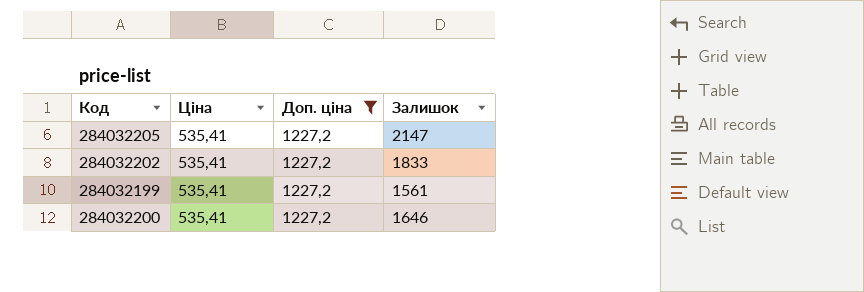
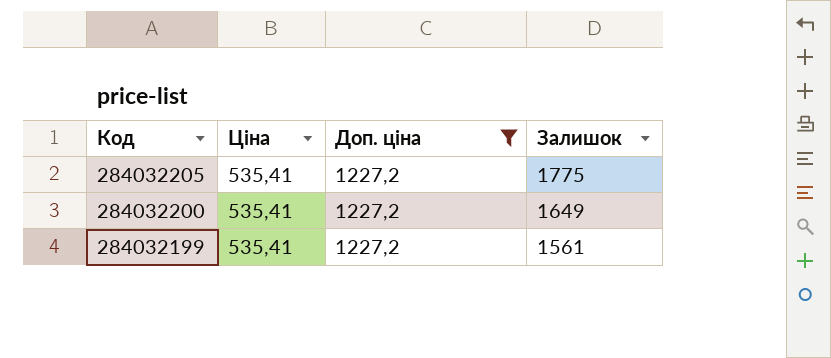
row order: none -> Код descending
row 284032202: 535,41 | 1227,2 | 1833 -> none
284032205 | Залишок: 2147 -> 1775
284032200 | Залишок: 1646 -> 1649

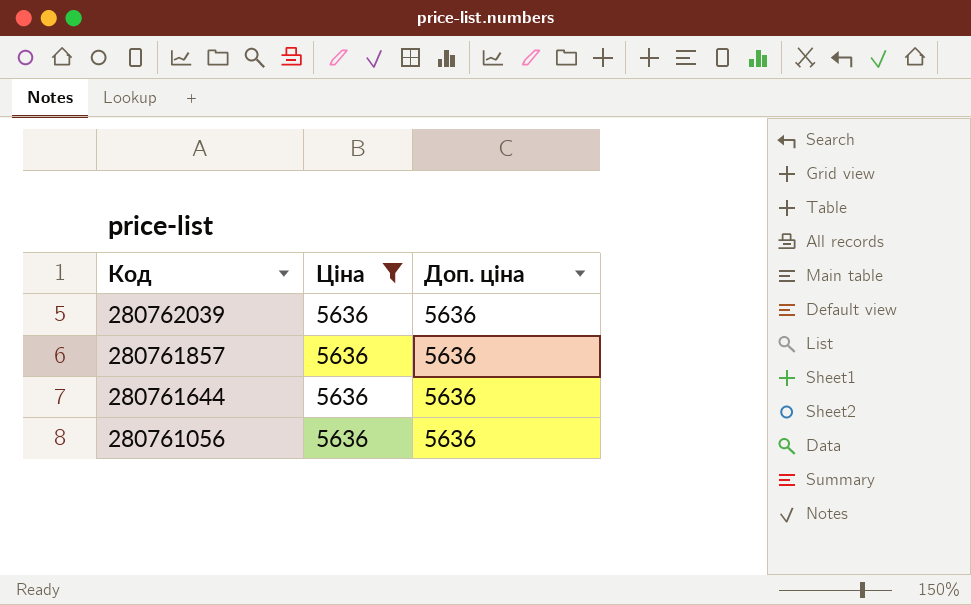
filter: Доп. ціна = 1227,2 -> Ціна = 5636
column Залишок | position: 4 -> none

